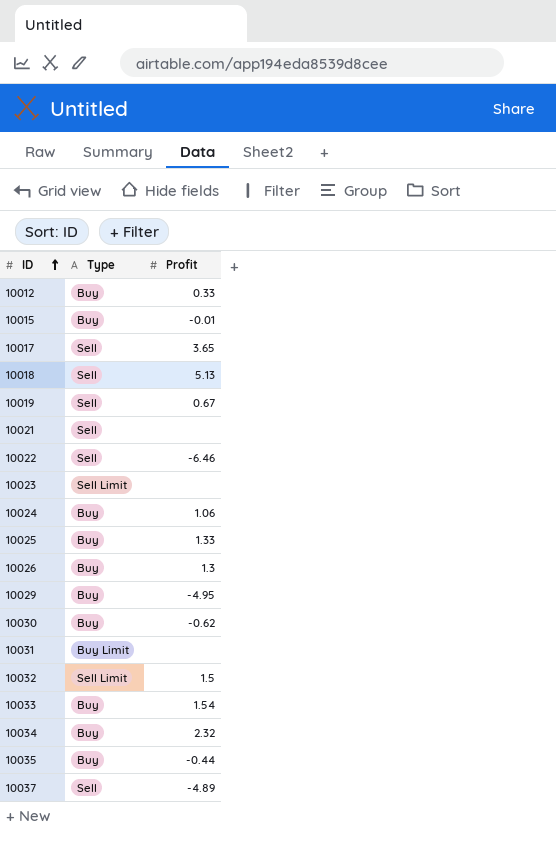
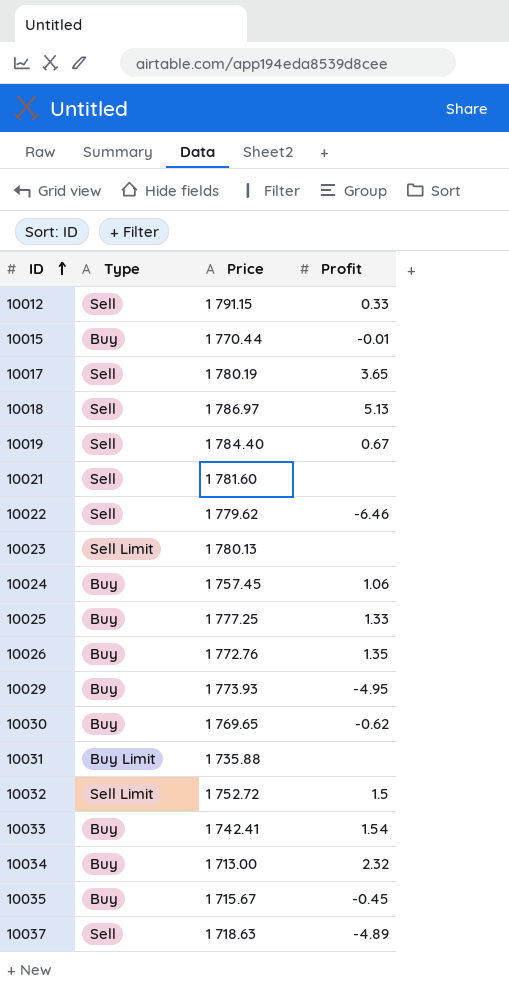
column Price | position: none -> 3
10012 | Type: Buy -> Sell
10026 | Profit: 1.3 -> 1.35
10035 | Profit: -0.44 -> -0.45

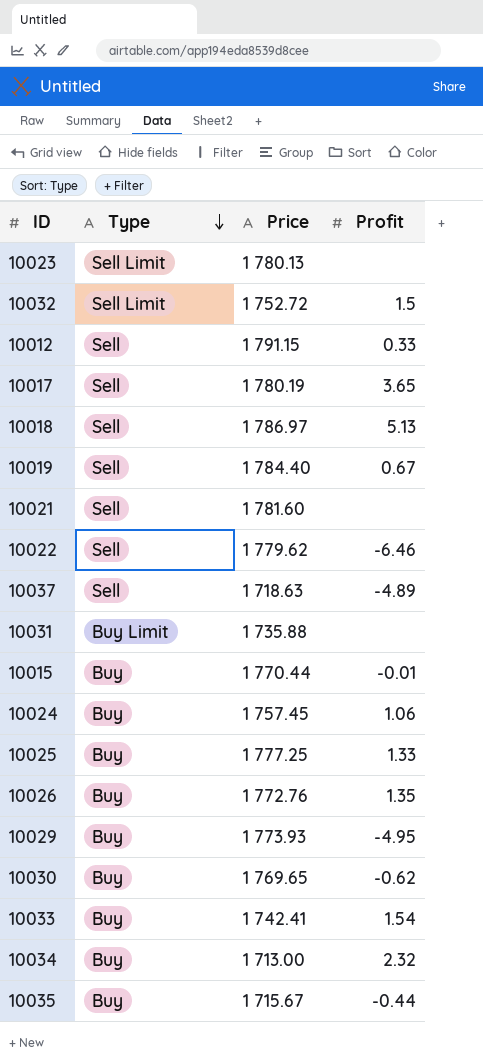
row order: ID ascending -> Type descending
10035 | Profit: -0.45 -> -0.44

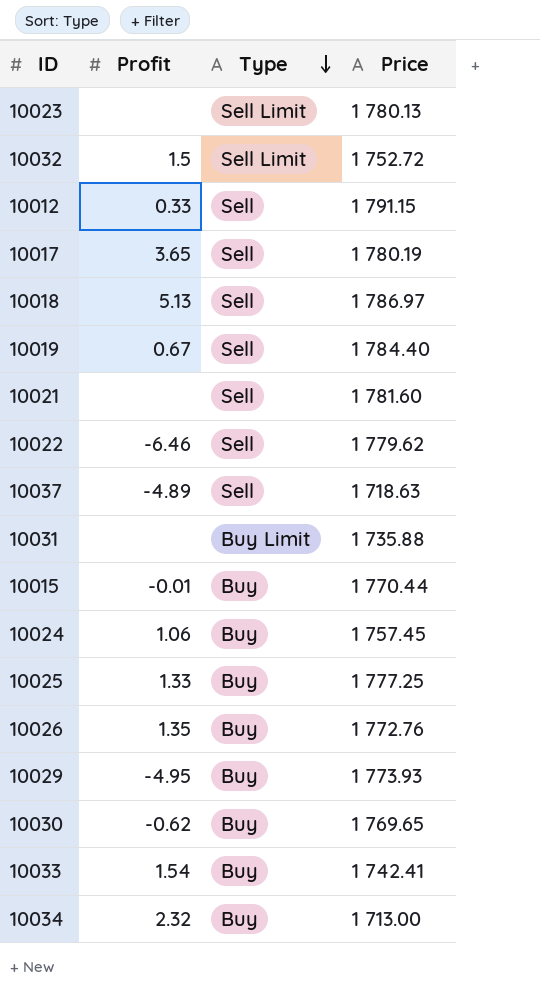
column Profit | position: 4 -> 2
row 10035: Buy | 1 715.67 | -0.44 -> none

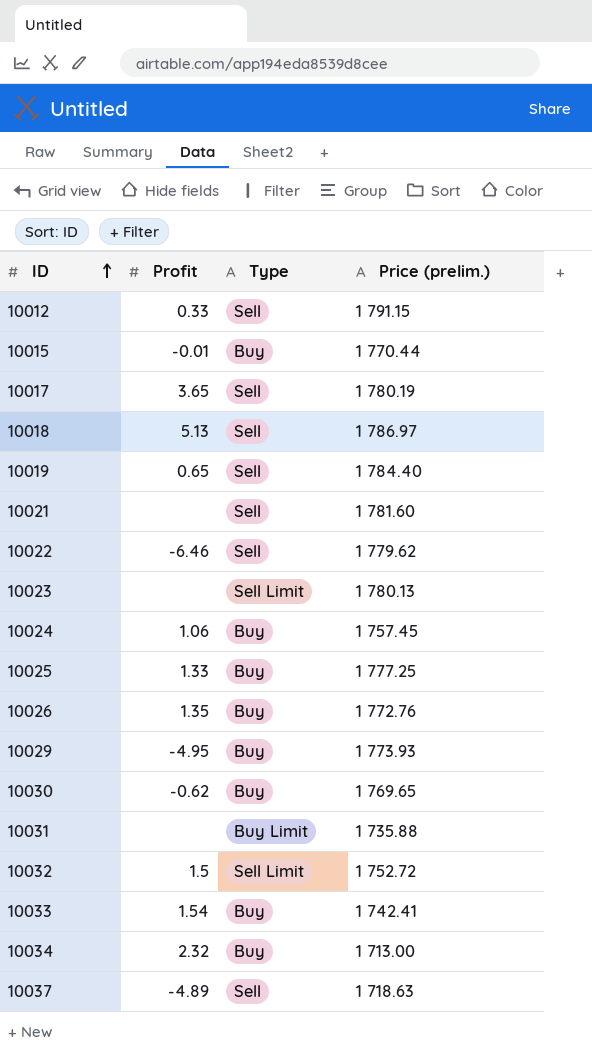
row order: Type descending -> ID ascending
column name: Price -> Price (prelim.)
10019 | Profit: 0.67 -> 0.65

